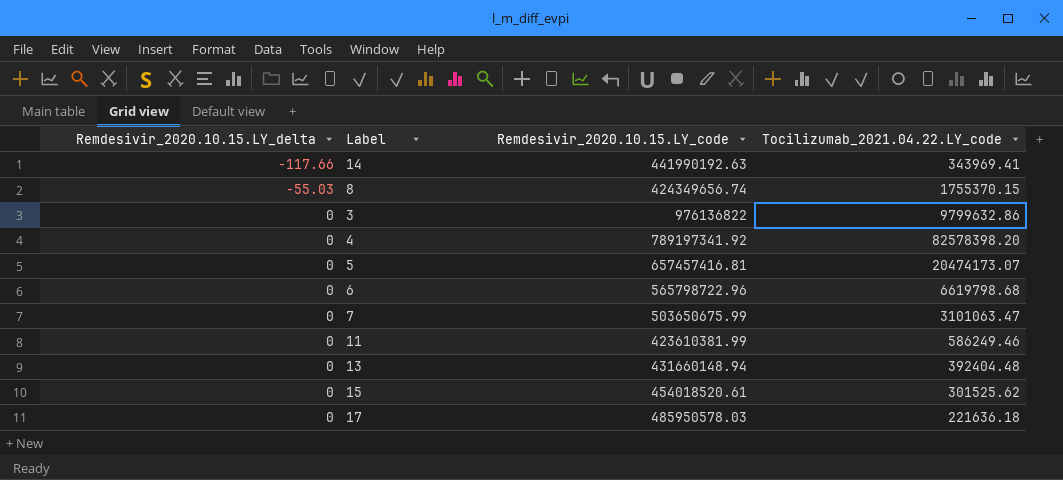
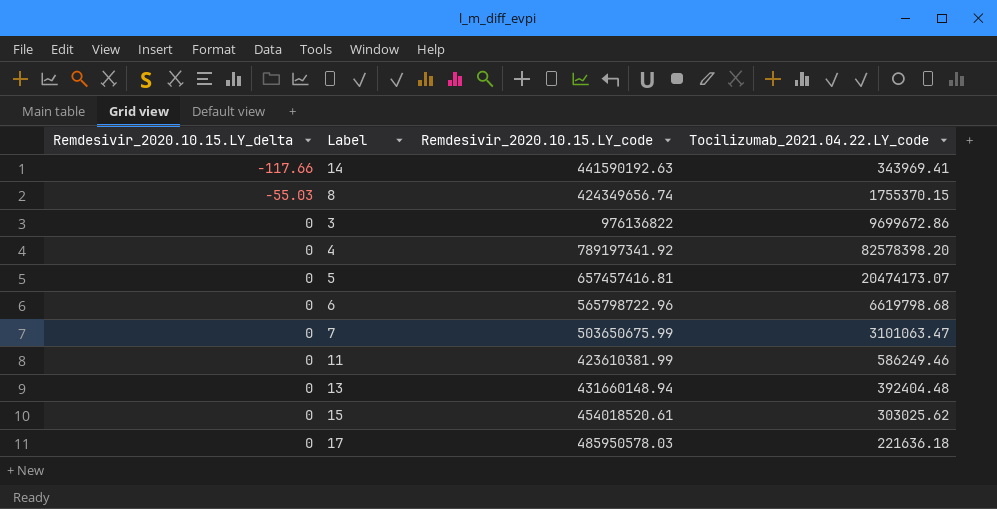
14 | Remdesivir_2020.10.15.LY_code: 441990192.63 -> 441590192.63
3 | Tocilizumab_2021.04.22.LY_code: 9799632.86 -> 9699672.86
15 | Tocilizumab_2021.04.22.LY_code: 301525.62 -> 303025.62

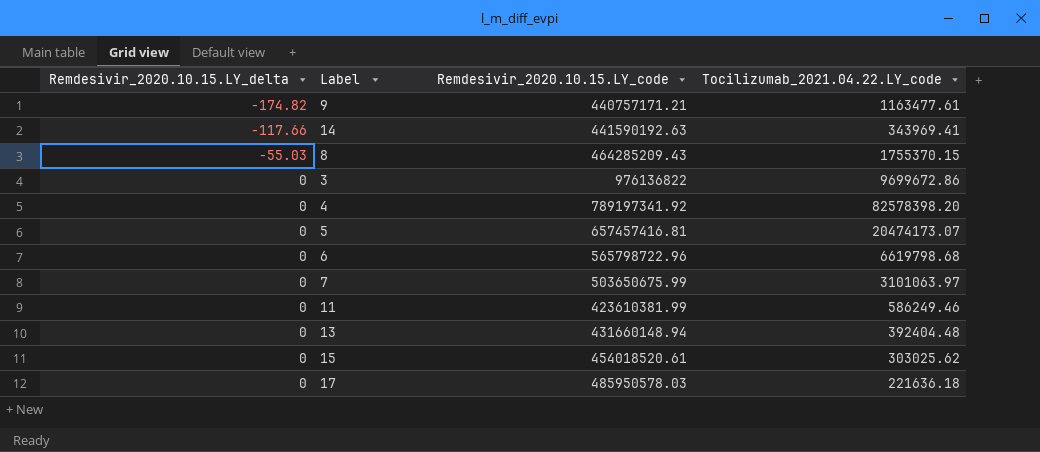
row 9: none -> -174.82 | 440757171.21 | 1163477.61
8 | Remdesivir_2020.10.15.LY_code: 424349656.74 -> 464285209.43
7 | Tocilizumab_2021.04.22.LY_code: 3101063.47 -> 3101063.97

